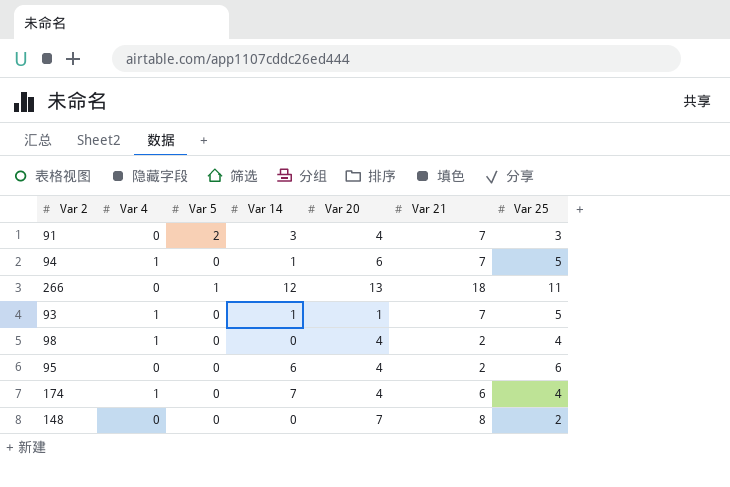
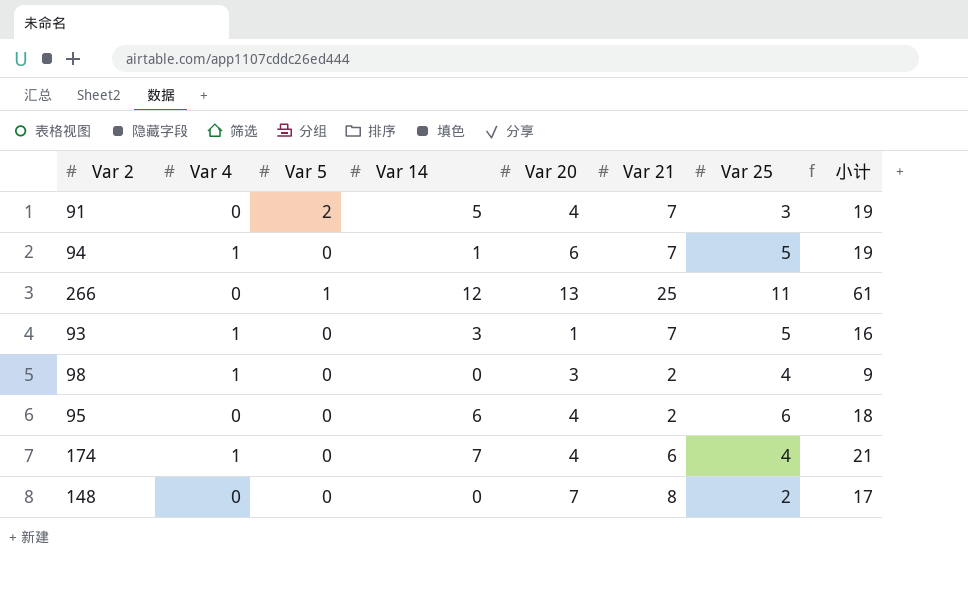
column 小计 | formula: none -> [Var 14] + [Var 20] + [Var 21] + [Var 25]
91 | Var 14: 3 -> 5
266 | Var 21: 18 -> 25
93 | Var 14: 1 -> 3
98 | Var 20: 4 -> 3

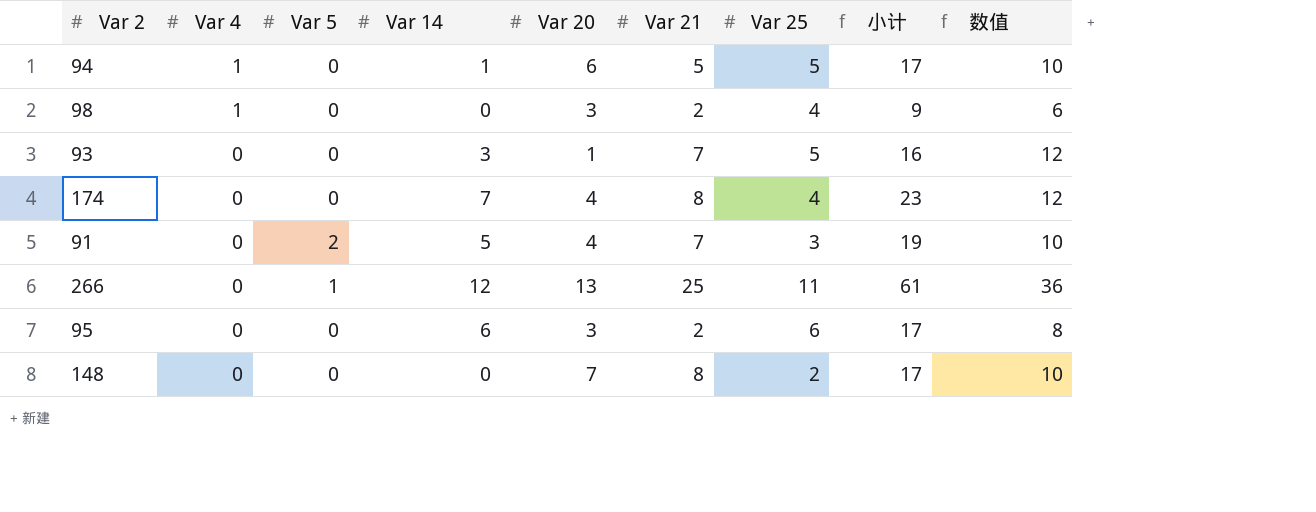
row order: none -> Var 4 descending
column 数值 | formula: none -> [Var 21] + [Var 25]
94 | Var 21: 7 -> 5
94 | 小计: 19 -> 17
93 | Var 4: 1 -> 0
174 | Var 4: 1 -> 0
174 | Var 21: 6 -> 8
174 | 小计: 21 -> 23
95 | Var 20: 4 -> 3
95 | 小计: 18 -> 17

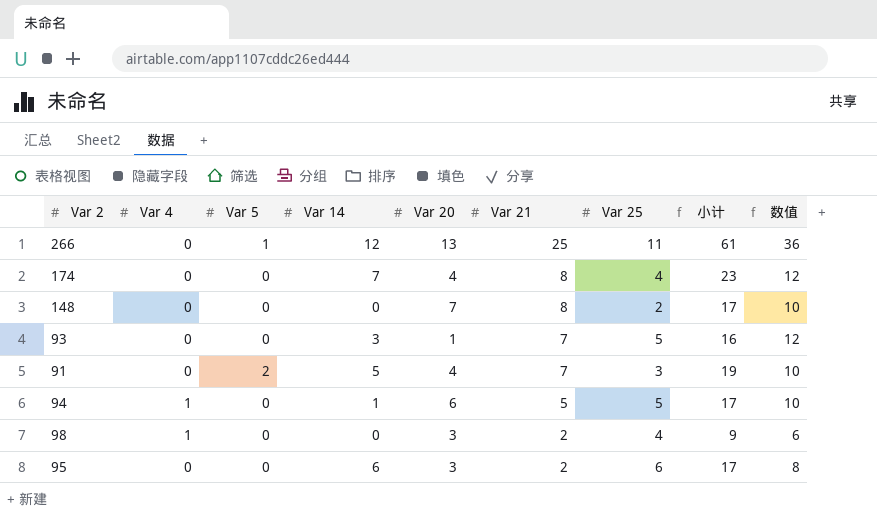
row order: Var 4 descending -> Var 21 descending

